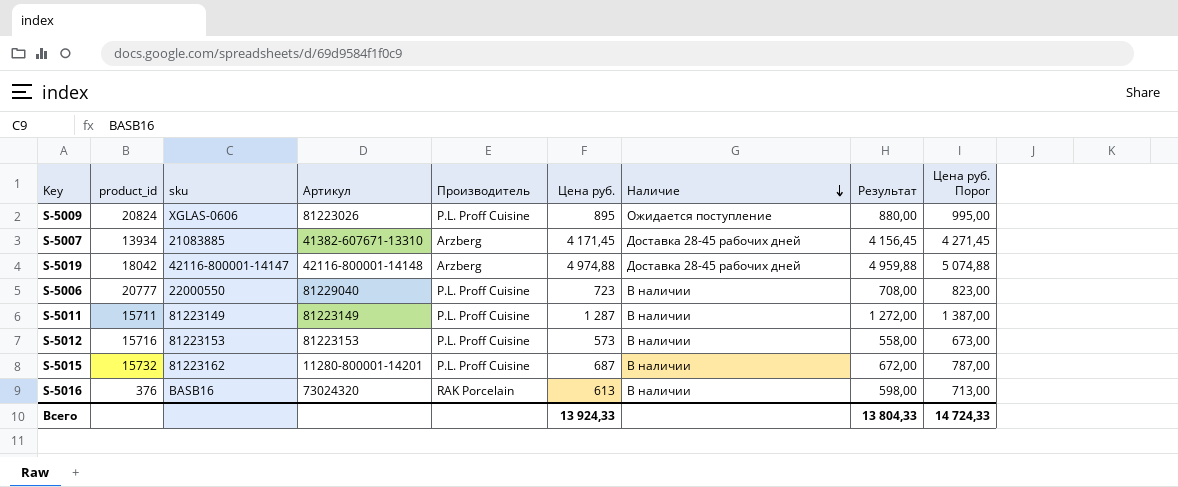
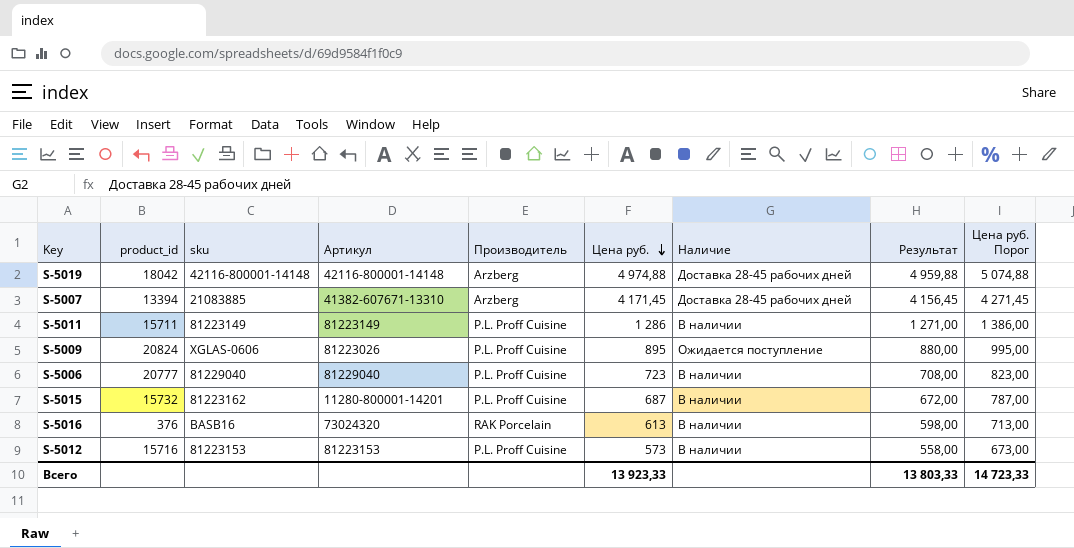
row order: Наличие descending -> Цена руб. descending
S-5019 | sku: 42116-800001-14147 -> 42116-800001-14148
S-5007 | product_id: 13934 -> 13394
S-5011 | Цена руб.: 1 287 -> 1 286
S-5011 | Результат: 1 272,00 -> 1 271,00
S-5011 | Цена руб. Порог: 1 387,00 -> 1 386,00
S-5006 | sku: 22000550 -> 81229040
Всего | Цена руб.: 13 924,33 -> 13 923,33
Всего | Результат: 13 804,33 -> 13 803,33
Всего | Цена руб. Порог: 14 724,33 -> 14 723,33

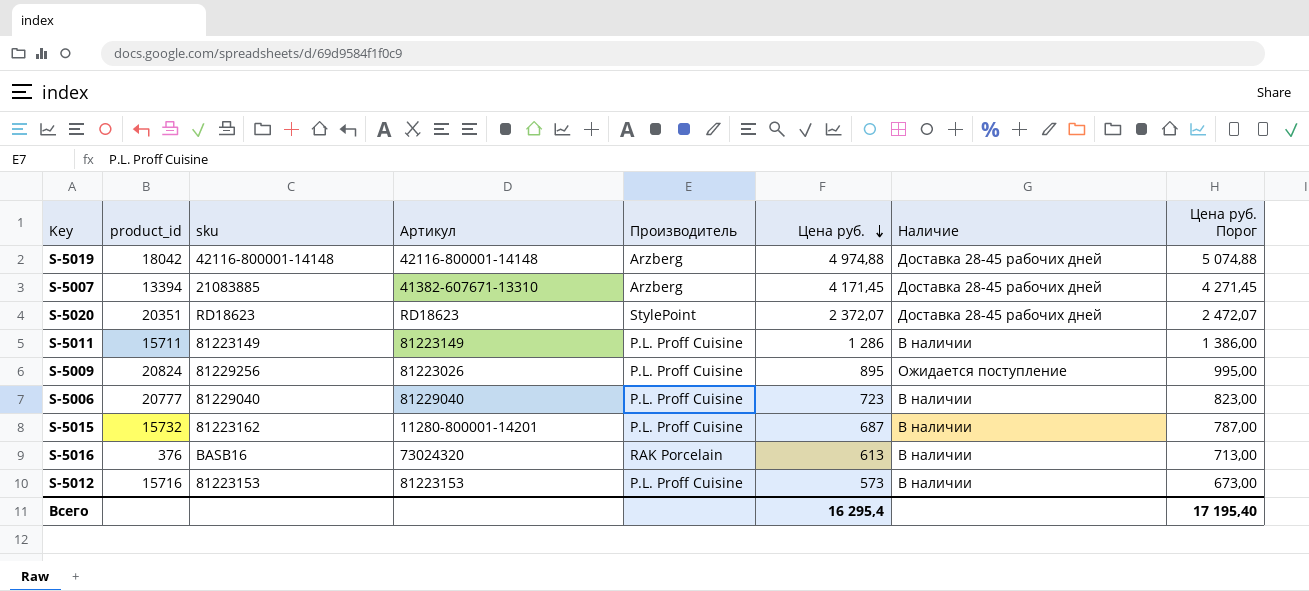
column Результат | formula: [Цена руб.] - 15 -> none
row S-5020: none -> 20351 | RD18623 | RD18623 | StylePoint | 2 372,07 | Доставка 28-45 рабочих дней | 2 472,07
S-5009 | sku: XGLAS-0606 -> 81229256
Всего | Цена руб.: 13 923,33 -> 16 295,4
Всего | Цена руб. Порог: 14 723,33 -> 17 195,40

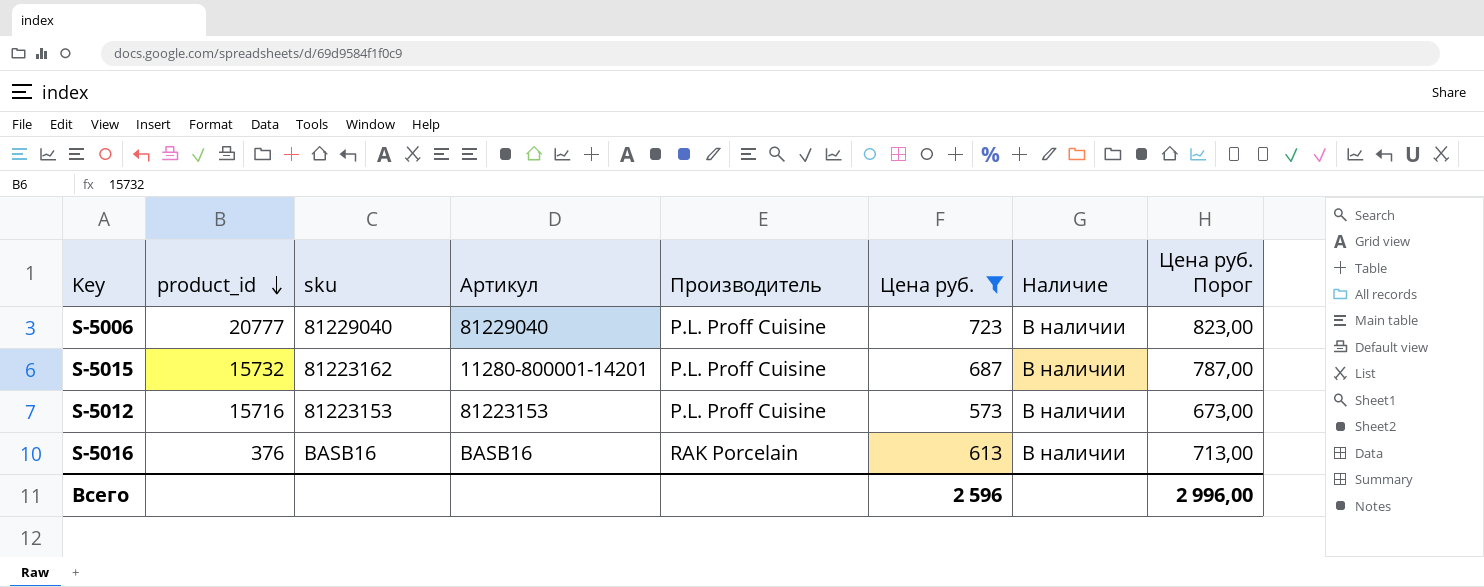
filter: none -> Цена руб. <= 723
row order: Цена руб. descending -> product_id descending
S-5016 | Артикул: 73024320 -> BASB16
Всего | Цена руб.: 16 295,4 -> 2 596
Всего | Цена руб. Порог: 17 195,40 -> 2 996,00

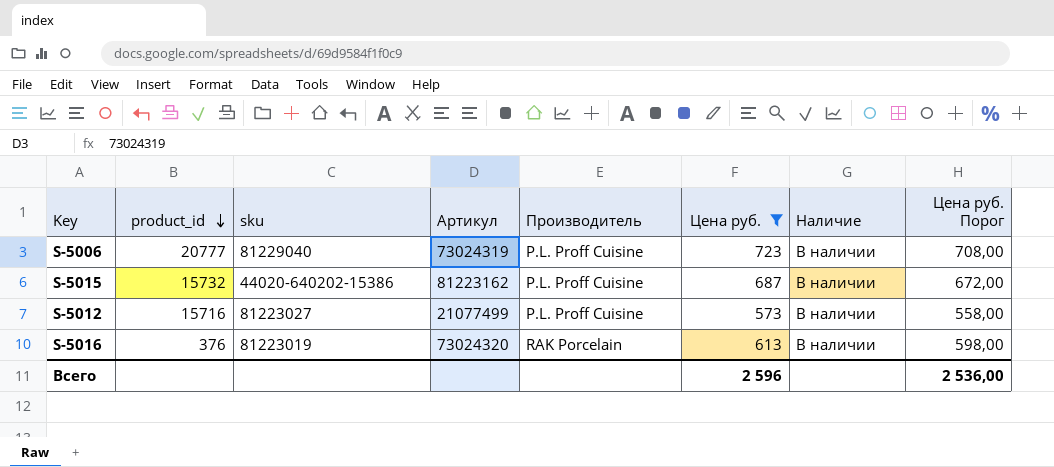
column Цена руб. Порог | formula: [Цена руб.] + 100 -> [Цена руб.] - 15
S-5006 | Артикул: 81229040 -> 73024319
S-5015 | sku: 81223162 -> 44020-640202-15386
S-5015 | Артикул: 11280-800001-14201 -> 81223162
S-5012 | sku: 81223153 -> 81223027
S-5012 | Артикул: 81223153 -> 21077499
S-5016 | sku: BASB16 -> 81223019
S-5016 | Артикул: BASB16 -> 73024320
Всего | Цена руб. Порог: 2 996,00 -> 2 536,00

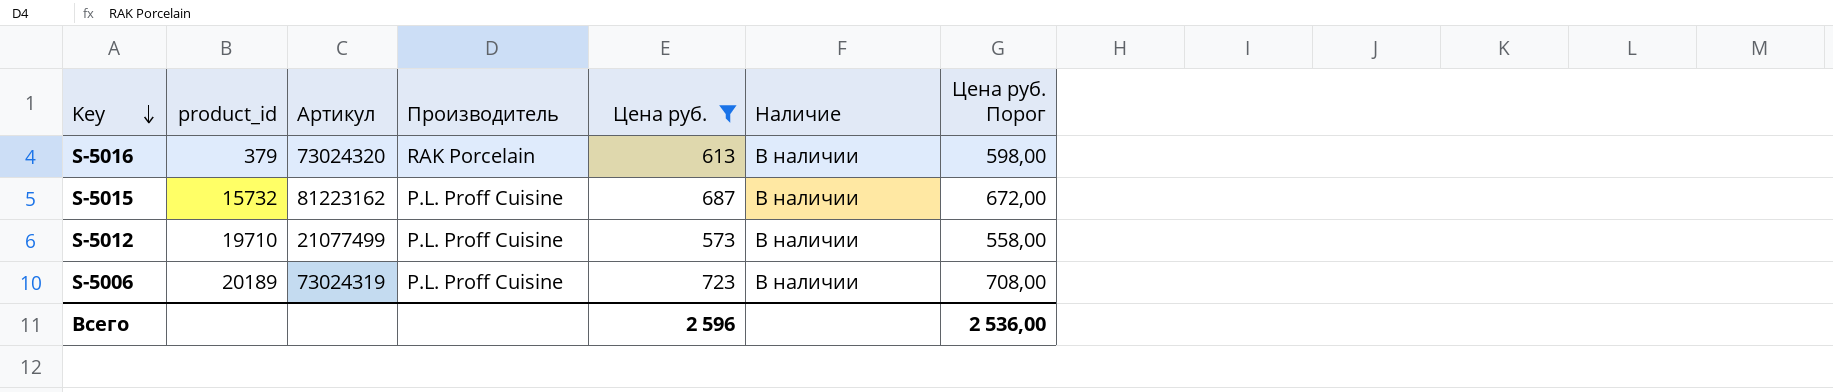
row order: product_id descending -> Key descending
column sku | position: 3 -> none
S-5016 | product_id: 376 -> 379
S-5012 | product_id: 15716 -> 19710
S-5006 | product_id: 20777 -> 20189

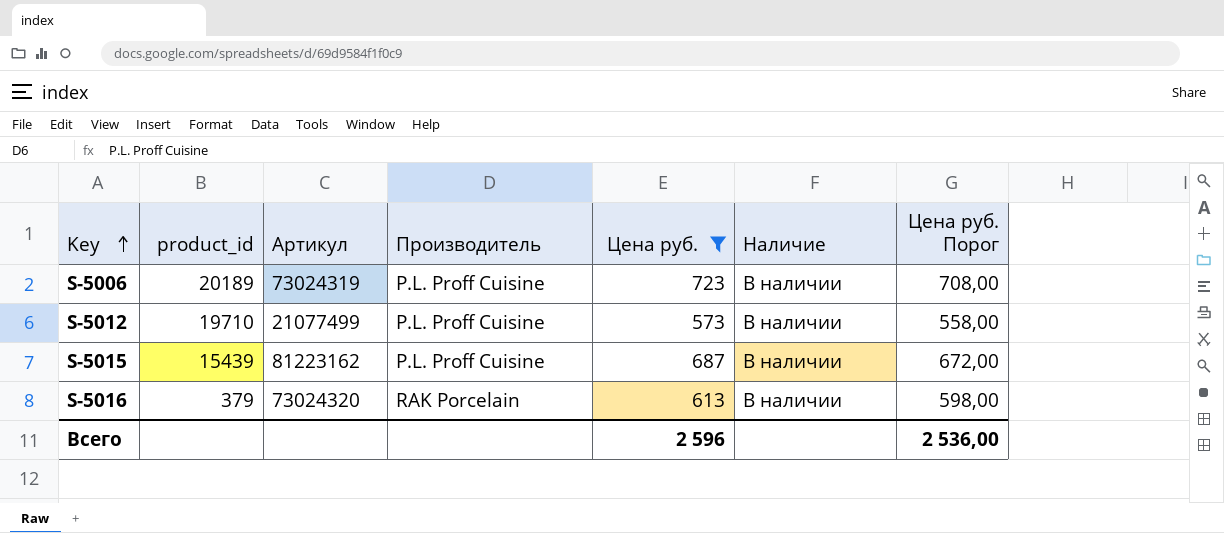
row order: Key descending -> Key ascending
S-5015 | product_id: 15732 -> 15439

